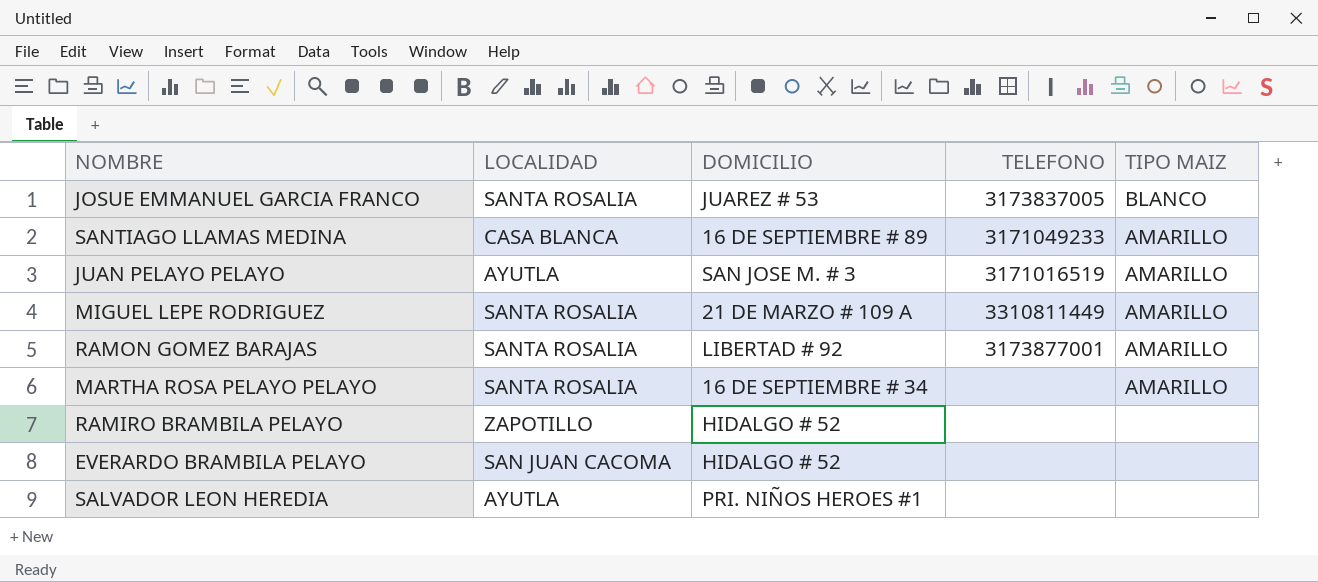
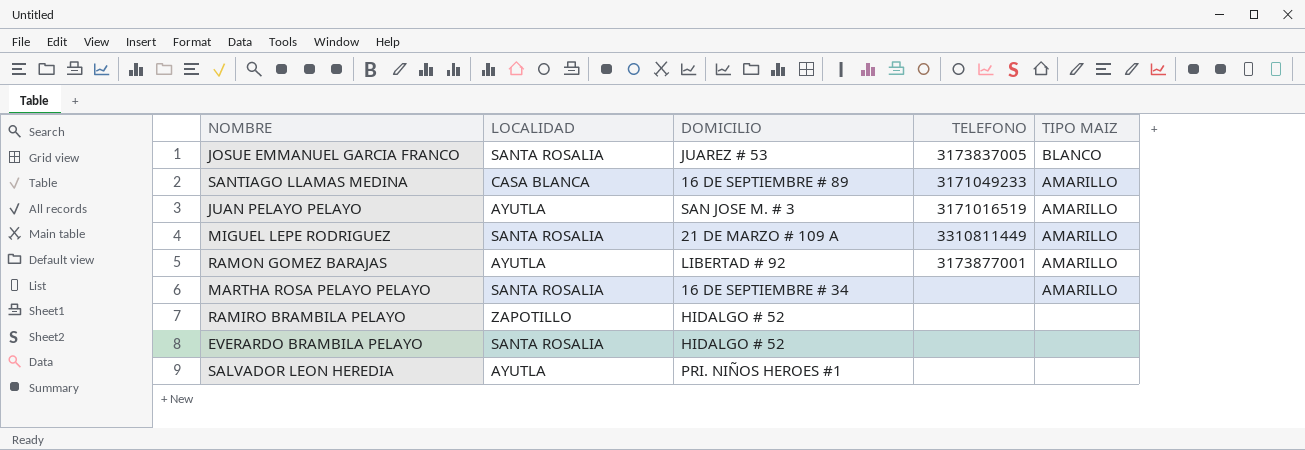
RAMON GOMEZ BARAJAS | LOCALIDAD: SANTA ROSALIA -> AYUTLA
EVERARDO BRAMBILA PELAYO | LOCALIDAD: SAN JUAN CACOMA -> SANTA ROSALIA

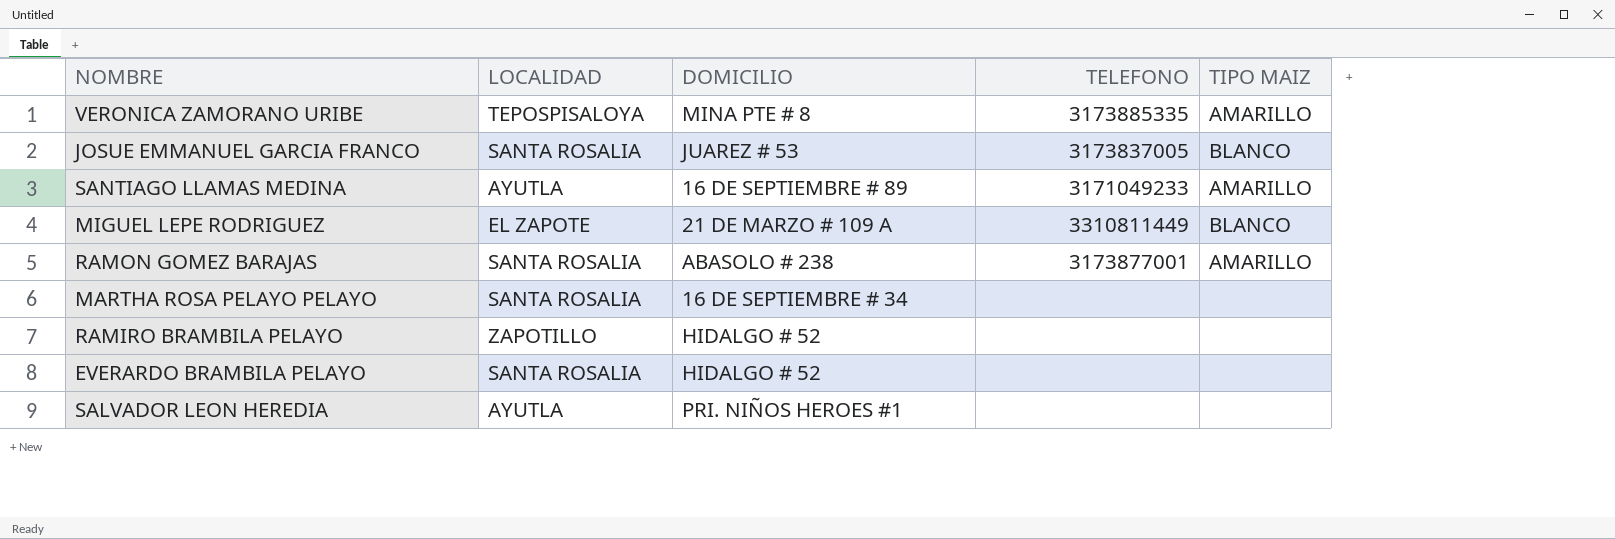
row JUAN PELAYO PELAYO: AYUTLA | SAN JOSE M. # 3 | 3171016519 | AMARILLO -> none
row VERONICA ZAMORANO URIBE: none -> TEPOSPISALOYA | MINA PTE # 8 | 3173885335 | AMARILLO
SANTIAGO LLAMAS MEDINA | LOCALIDAD: CASA BLANCA -> AYUTLA
MIGUEL LEPE RODRIGUEZ | LOCALIDAD: SANTA ROSALIA -> EL ZAPOTE
MIGUEL LEPE RODRIGUEZ | TIPO MAIZ: AMARILLO -> BLANCO
RAMON GOMEZ BARAJAS | LOCALIDAD: AYUTLA -> SANTA ROSALIA
RAMON GOMEZ BARAJAS | DOMICILIO: LIBERTAD # 92 -> ABASOLO # 238
MARTHA ROSA PELAYO PELAYO | TIPO MAIZ: AMARILLO -> none

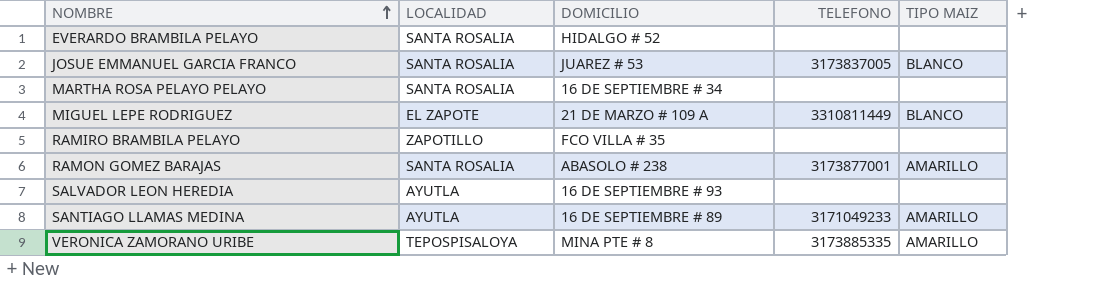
row order: none -> NOMBRE ascending
RAMIRO BRAMBILA PELAYO | DOMICILIO: HIDALGO # 52 -> FCO VILLA # 35
SALVADOR LEON HEREDIA | DOMICILIO: PRI. NIÑOS HEROES #1 -> 16 DE SEPTIEMBRE # 93

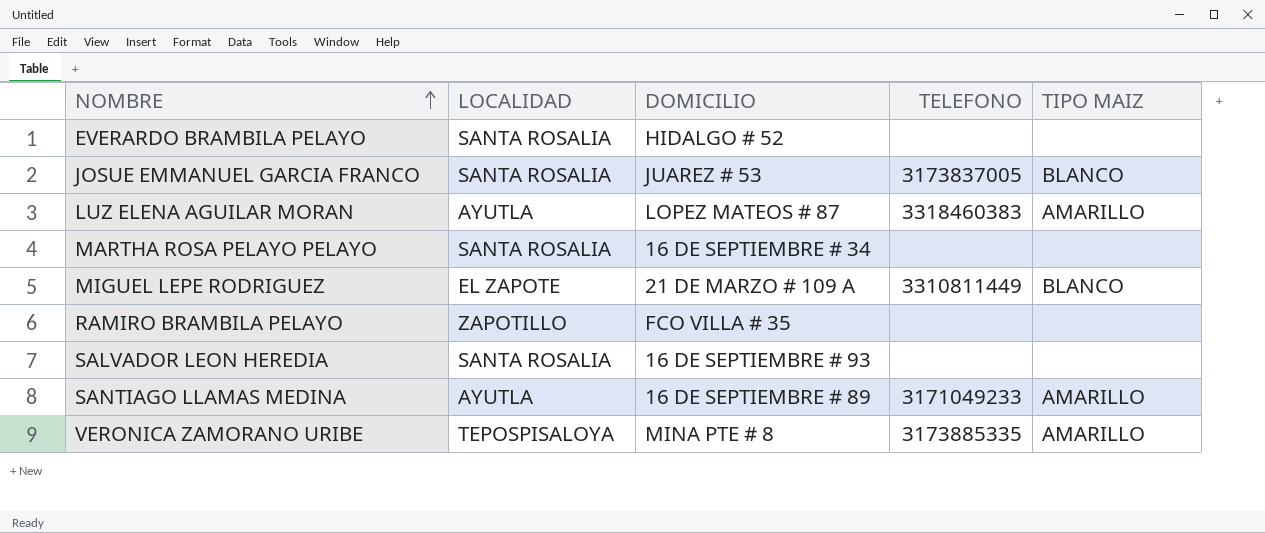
row RAMON GOMEZ BARAJAS: SANTA ROSALIA | ABASOLO # 238 | 3173877001 | AMARILLO -> none
row LUZ ELENA AGUILAR MORAN: none -> AYUTLA | LOPEZ MATEOS # 87 | 3318460383 | AMARILLO
SALVADOR LEON HEREDIA | LOCALIDAD: AYUTLA -> SANTA ROSALIA

